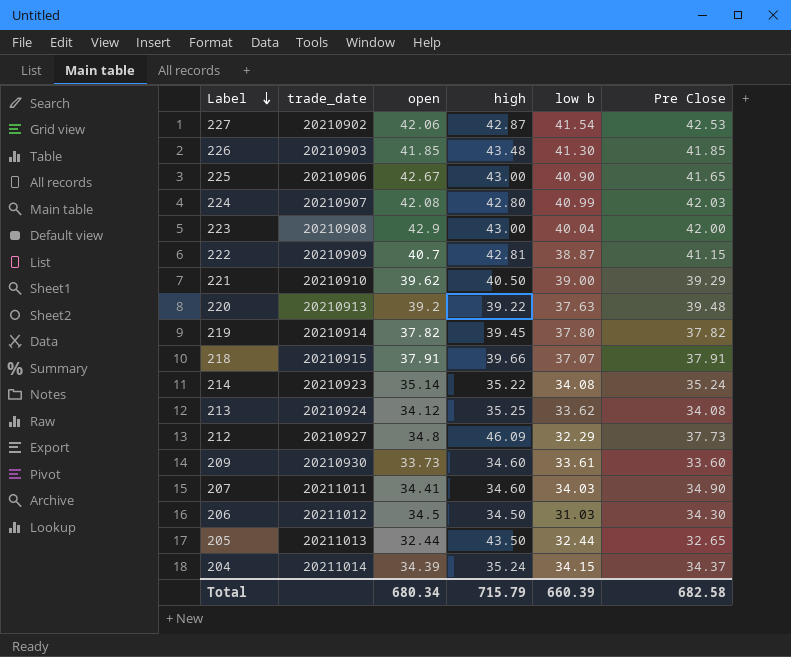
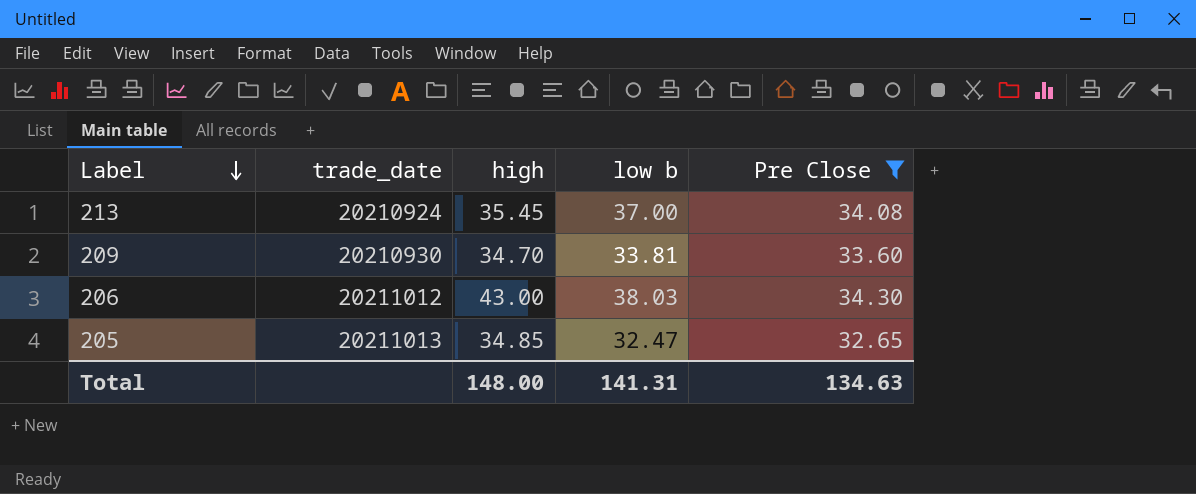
filter: none -> Pre Close <= 34.30
column open | position: 3 -> none
213 | high: 35.25 -> 35.45
213 | low b: 33.62 -> 37.00
209 | high: 34.60 -> 34.70
209 | low b: 33.61 -> 33.81
206 | high: 34.50 -> 43.00
206 | low b: 31.03 -> 38.03
205 | high: 43.50 -> 34.85
205 | low b: 32.44 -> 32.47
Total | high: 715.79 -> 148.00
Total | low b: 660.39 -> 141.31
Total | Pre Close: 682.58 -> 134.63

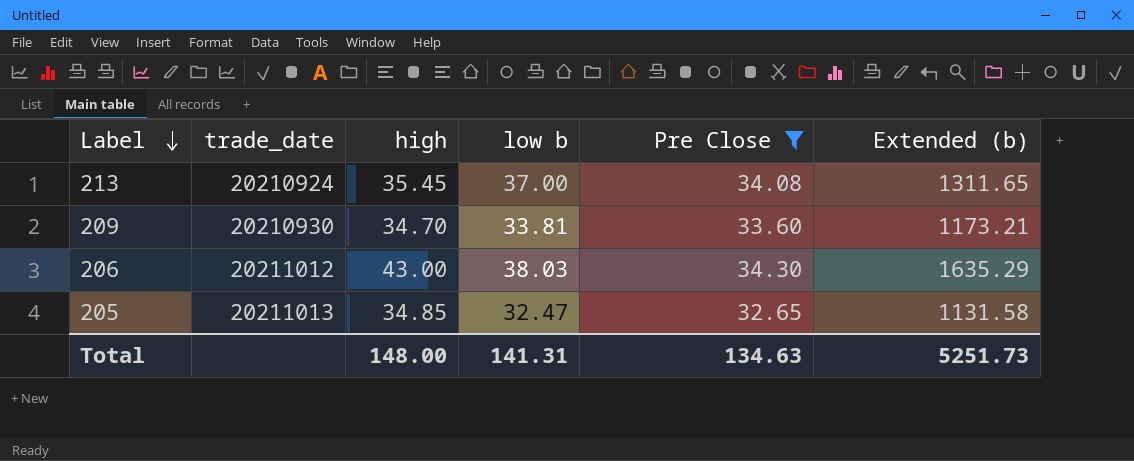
column Extended (b) | formula: none -> [high] * [low b]

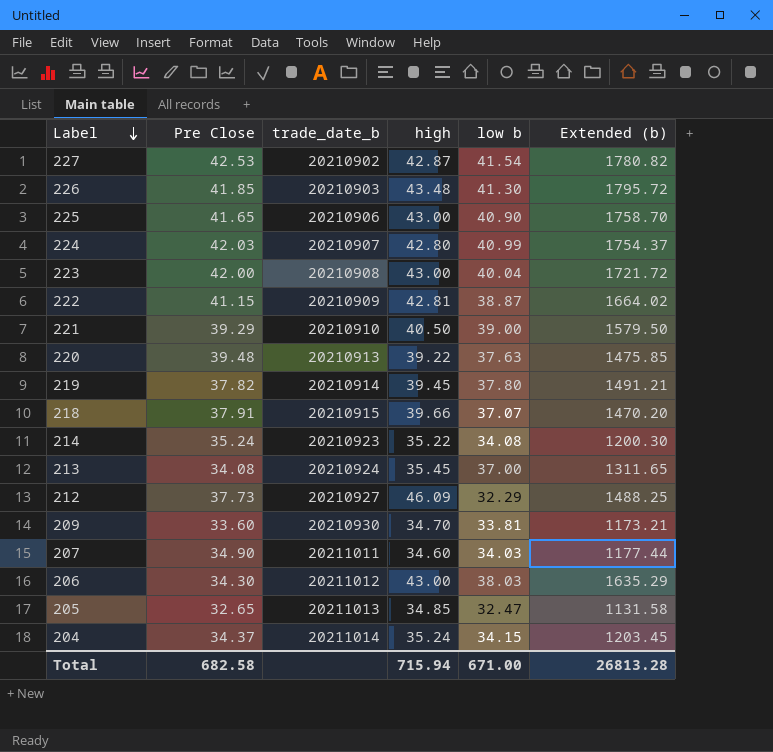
filter: Pre Close <= 34.30 -> none
column Pre Close | position: 5 -> 2
column name: trade_date -> trade_date_b
Total | Pre Close: 134.63 -> 682.58
Total | high: 148.00 -> 715.94
Total | low b: 141.31 -> 671.00
Total | Extended (b): 5251.73 -> 26813.28

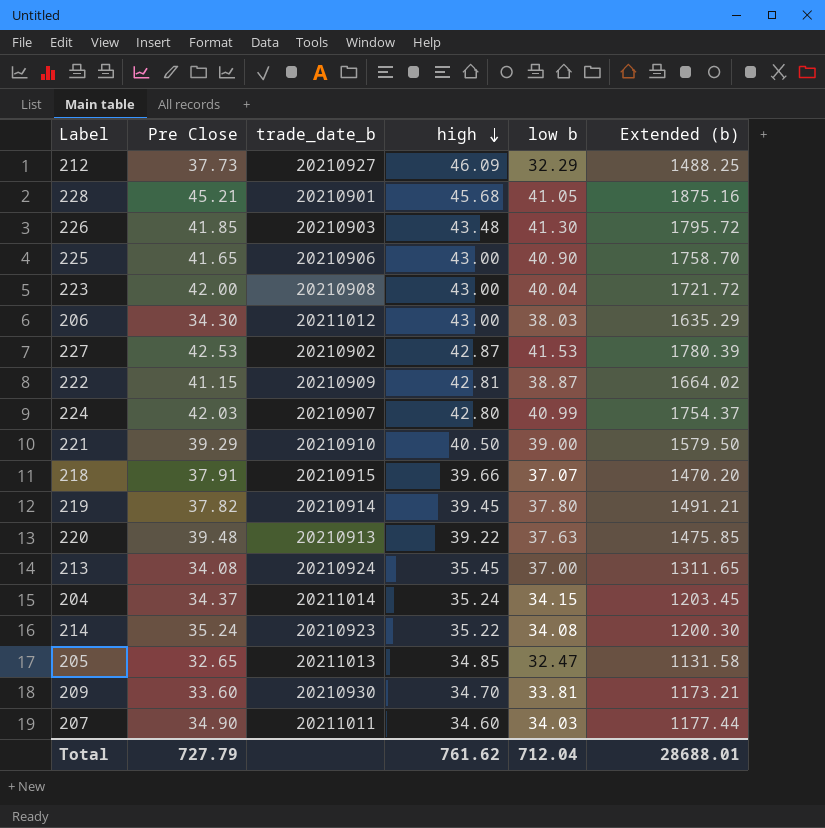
row order: Label descending -> high descending
row 228: none -> 45.21 | 20210901 | 45.68 | 41.05 | 1875.16
227 | low b: 41.54 -> 41.53
227 | Extended (b): 1780.82 -> 1780.39
Total | Pre Close: 682.58 -> 727.79
Total | high: 715.94 -> 761.62
Total | low b: 671.00 -> 712.04
Total | Extended (b): 26813.28 -> 28688.01

